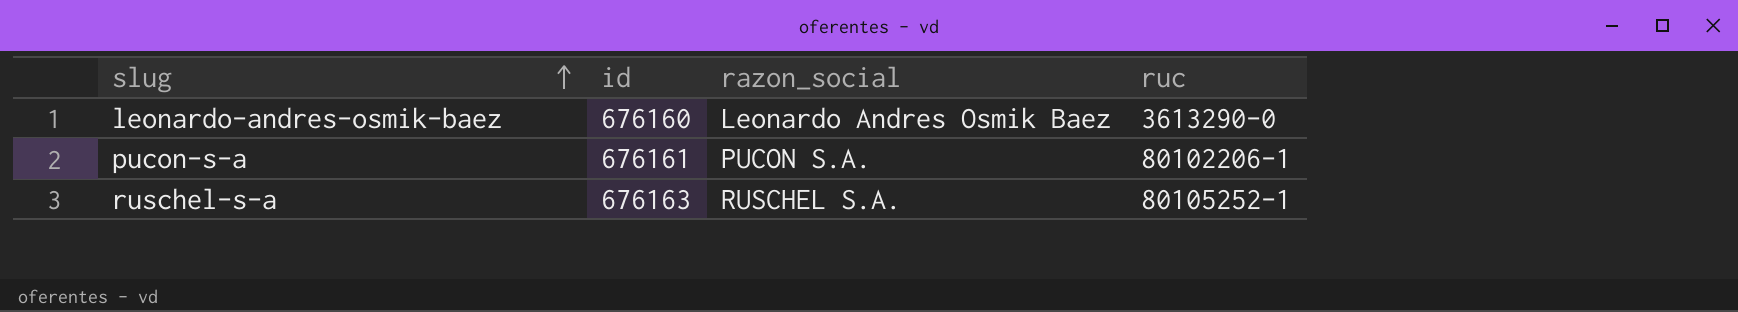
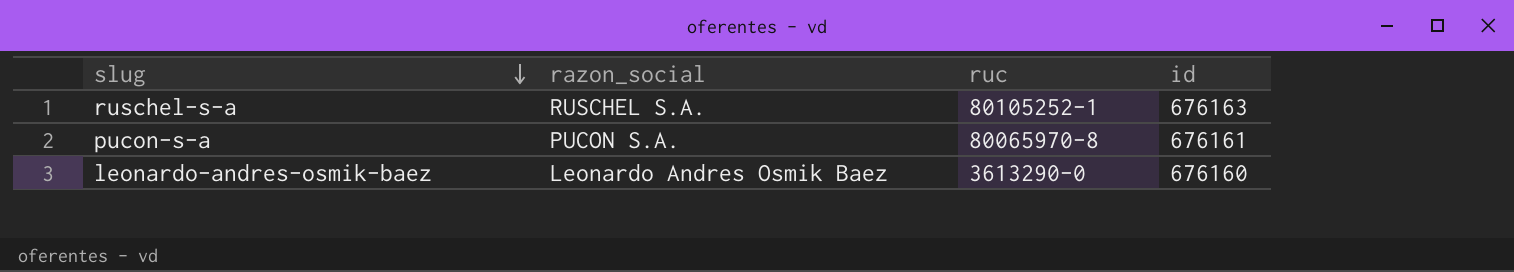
row order: slug ascending -> slug descending
column id | position: 2 -> 4
pucon-s-a | ruc: 80102206-1 -> 80065970-8

